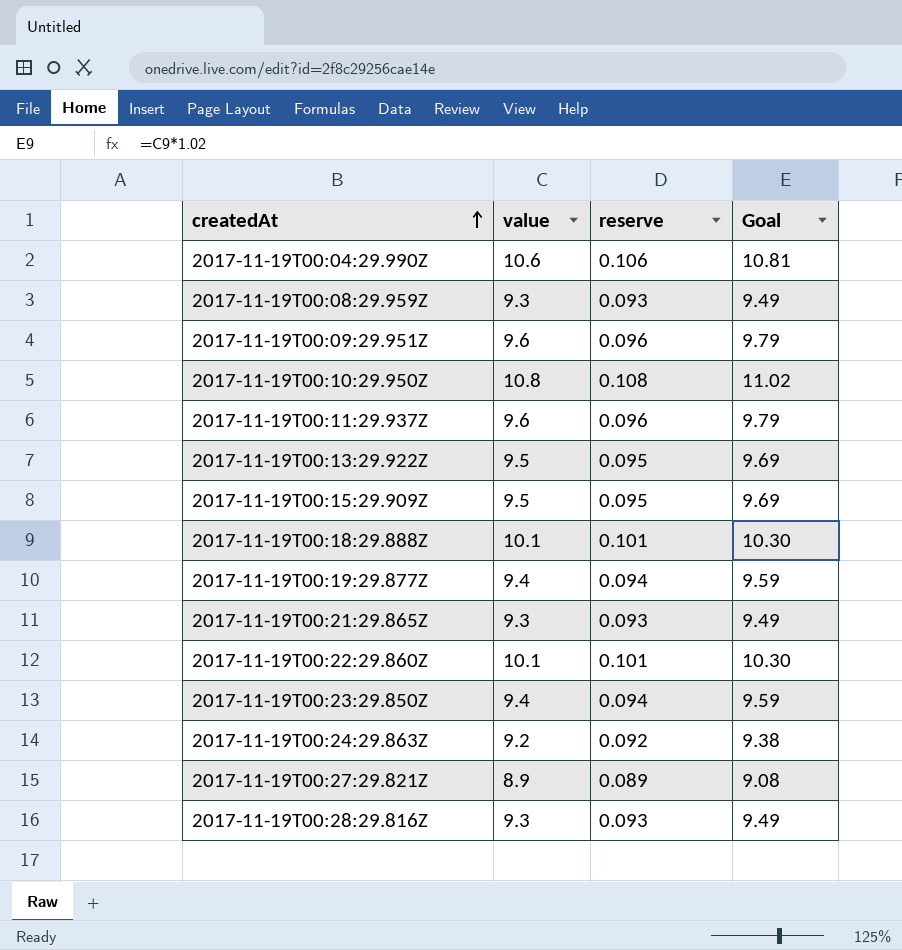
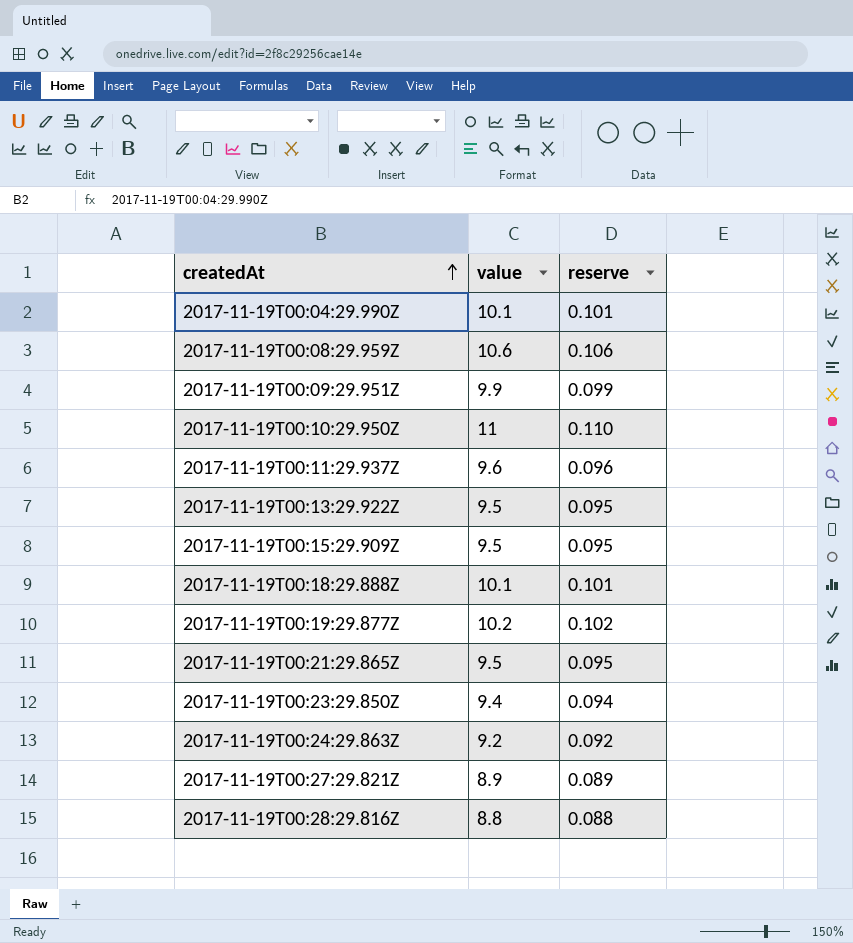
column Goal | formula: [value] * 1.02 -> none
row 2017-11-19T00:22:29.860Z: 10.1 | 0.101 | 10.30 -> none
2017-11-19T00:04:29.990Z | value: 10.6 -> 10.1
2017-11-19T00:04:29.990Z | reserve: 0.106 -> 0.101
2017-11-19T00:08:29.959Z | value: 9.3 -> 10.6
2017-11-19T00:08:29.959Z | reserve: 0.093 -> 0.106
2017-11-19T00:09:29.951Z | value: 9.6 -> 9.9
2017-11-19T00:09:29.951Z | reserve: 0.096 -> 0.099
2017-11-19T00:10:29.950Z | value: 10.8 -> 11
2017-11-19T00:10:29.950Z | reserve: 0.108 -> 0.110
2017-11-19T00:19:29.877Z | value: 9.4 -> 10.2
2017-11-19T00:19:29.877Z | reserve: 0.094 -> 0.102
2017-11-19T00:21:29.865Z | value: 9.3 -> 9.5
2017-11-19T00:21:29.865Z | reserve: 0.093 -> 0.095
2017-11-19T00:28:29.816Z | value: 9.3 -> 8.8
2017-11-19T00:28:29.816Z | reserve: 0.093 -> 0.088

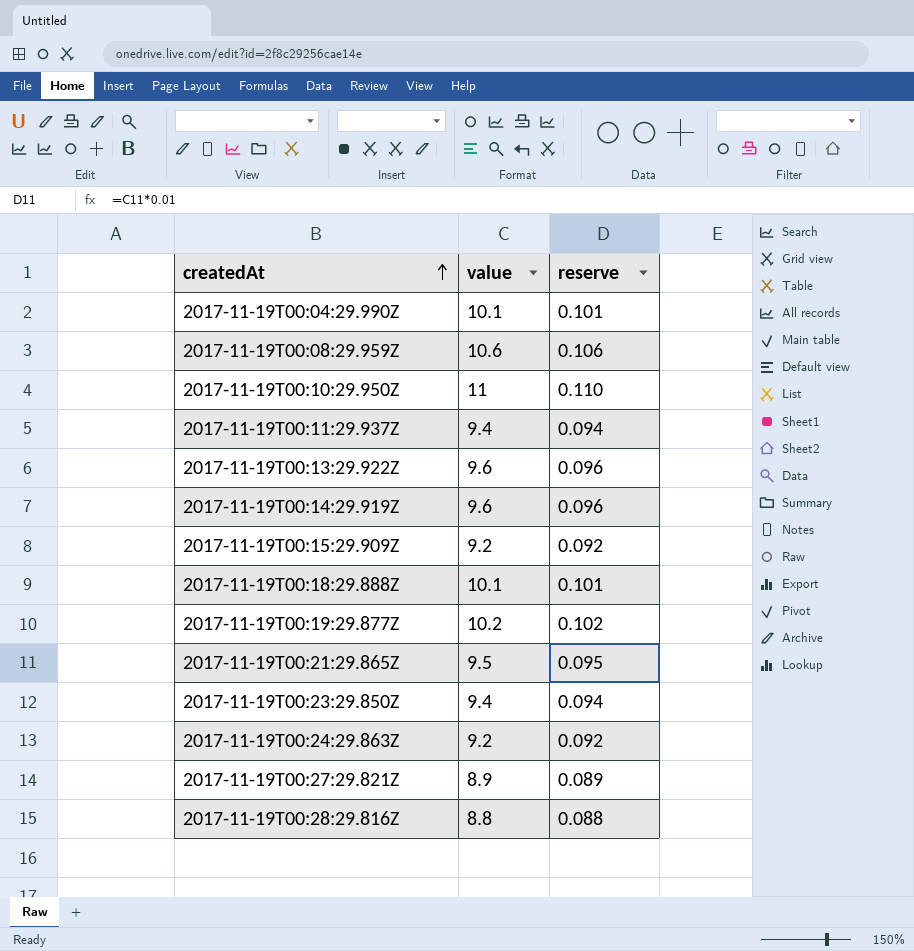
row 2017-11-19T00:09:29.951Z: 9.9 | 0.099 -> none
2017-11-19T00:11:29.937Z | value: 9.6 -> 9.4
2017-11-19T00:11:29.937Z | reserve: 0.096 -> 0.094
2017-11-19T00:13:29.922Z | value: 9.5 -> 9.6
2017-11-19T00:13:29.922Z | reserve: 0.095 -> 0.096
row 2017-11-19T00:14:29.919Z: none -> 9.6 | 0.096
2017-11-19T00:15:29.909Z | value: 9.5 -> 9.2
2017-11-19T00:15:29.909Z | reserve: 0.095 -> 0.092

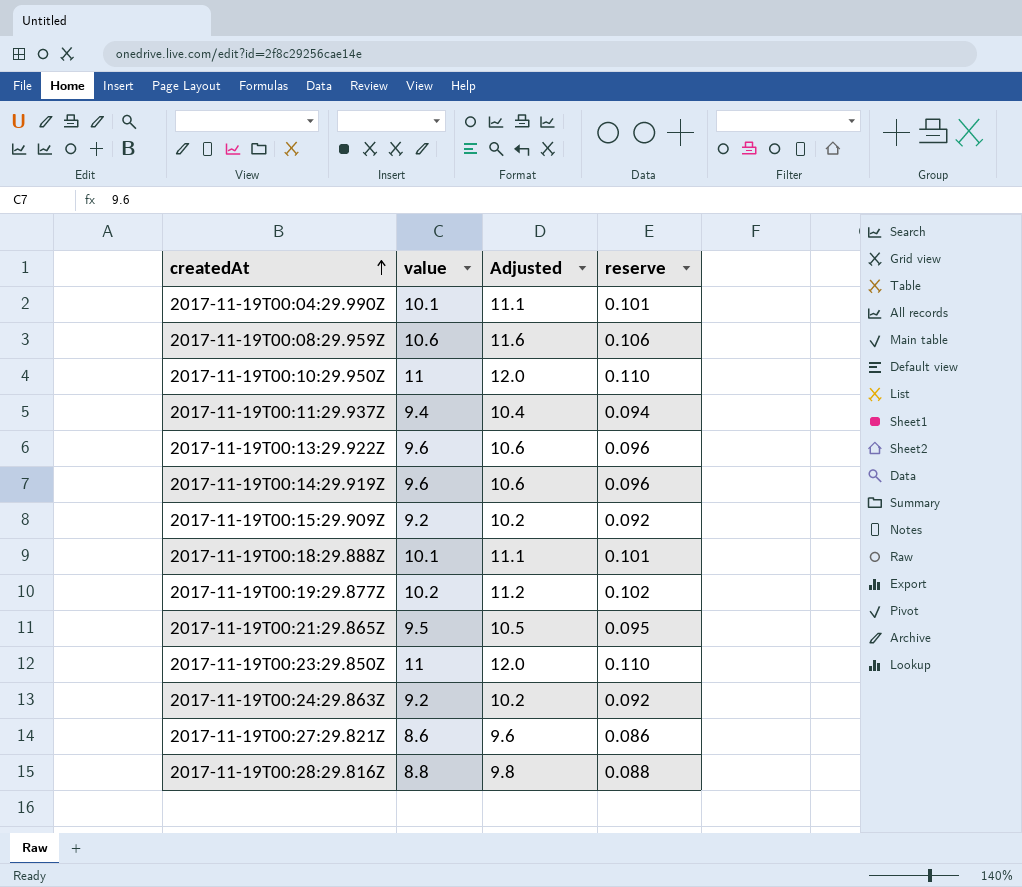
column Adjusted | formula: none -> [value] + 1
2017-11-19T00:23:29.850Z | value: 9.4 -> 11
2017-11-19T00:23:29.850Z | reserve: 0.094 -> 0.110
2017-11-19T00:27:29.821Z | value: 8.9 -> 8.6
2017-11-19T00:27:29.821Z | reserve: 0.089 -> 0.086

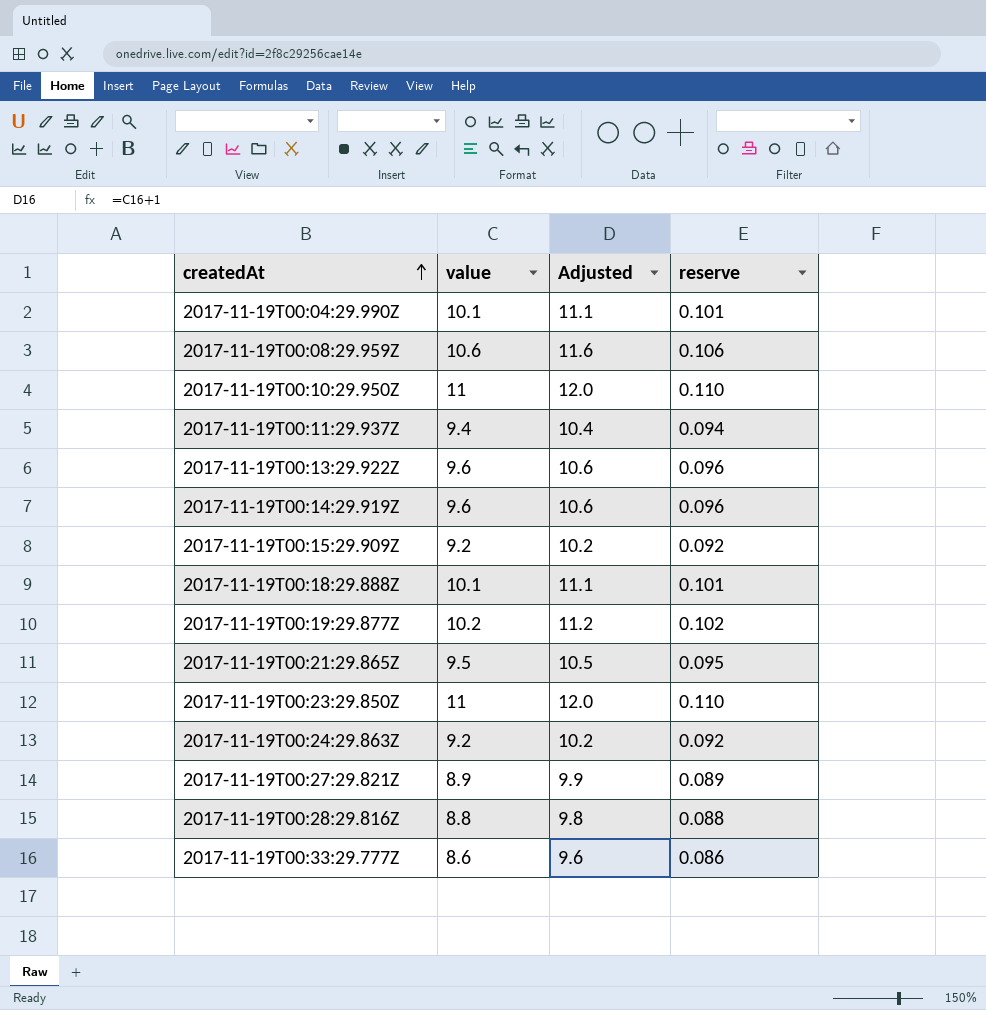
2017-11-19T00:27:29.821Z | value: 8.6 -> 8.9
2017-11-19T00:27:29.821Z | Adjusted: 9.6 -> 9.9
2017-11-19T00:27:29.821Z | reserve: 0.086 -> 0.089
row 2017-11-19T00:33:29.777Z: none -> 8.6 | 9.6 | 0.086

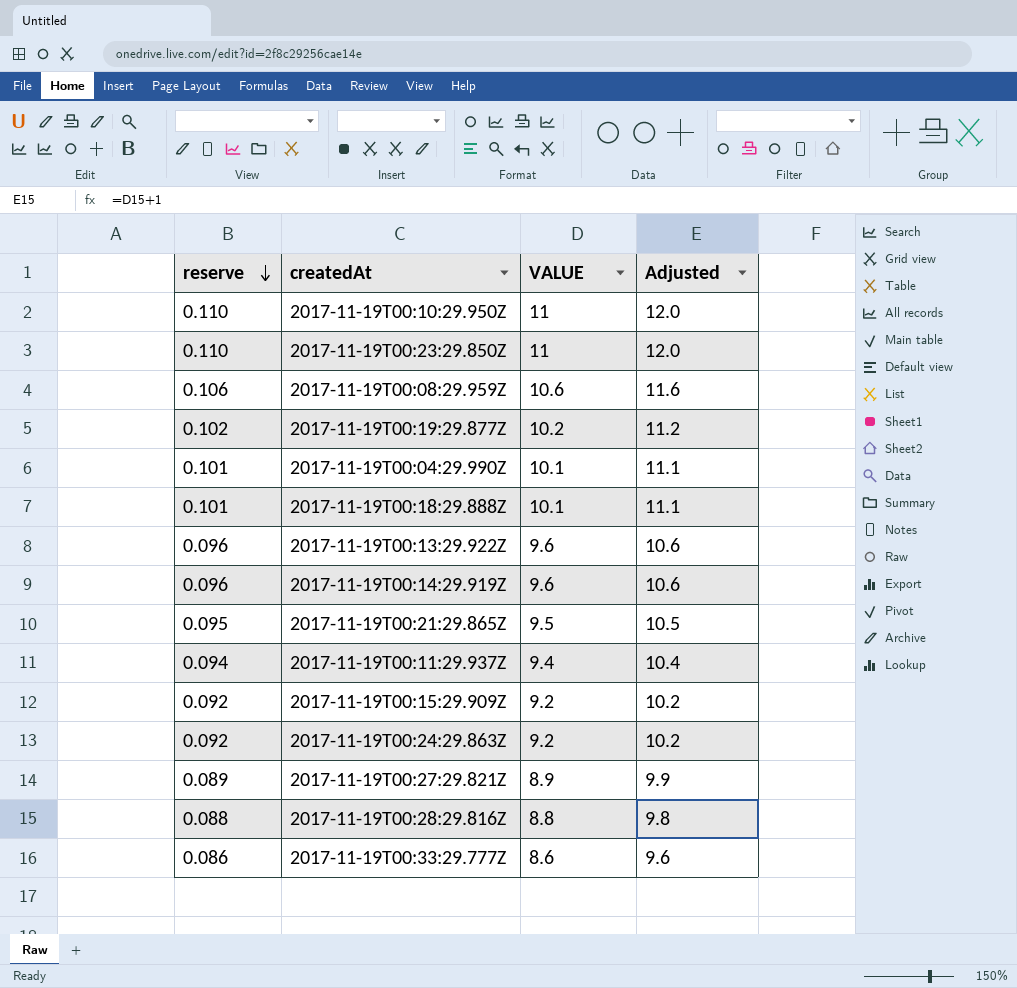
row order: createdAt ascending -> reserve descending
column reserve | position: 4 -> 1
column name: value -> VALUE

